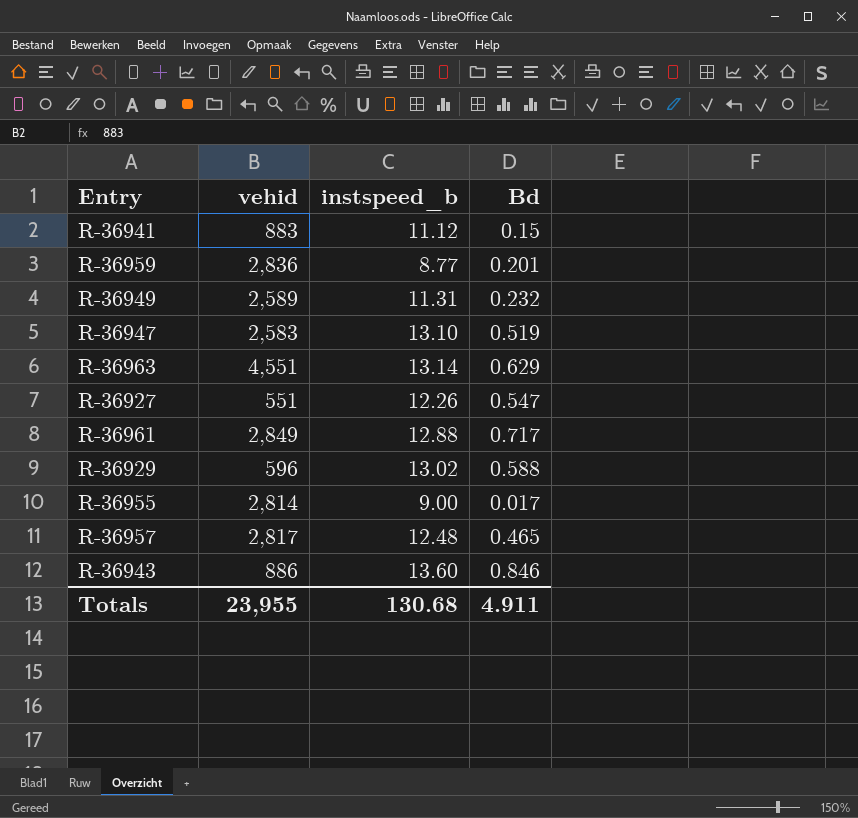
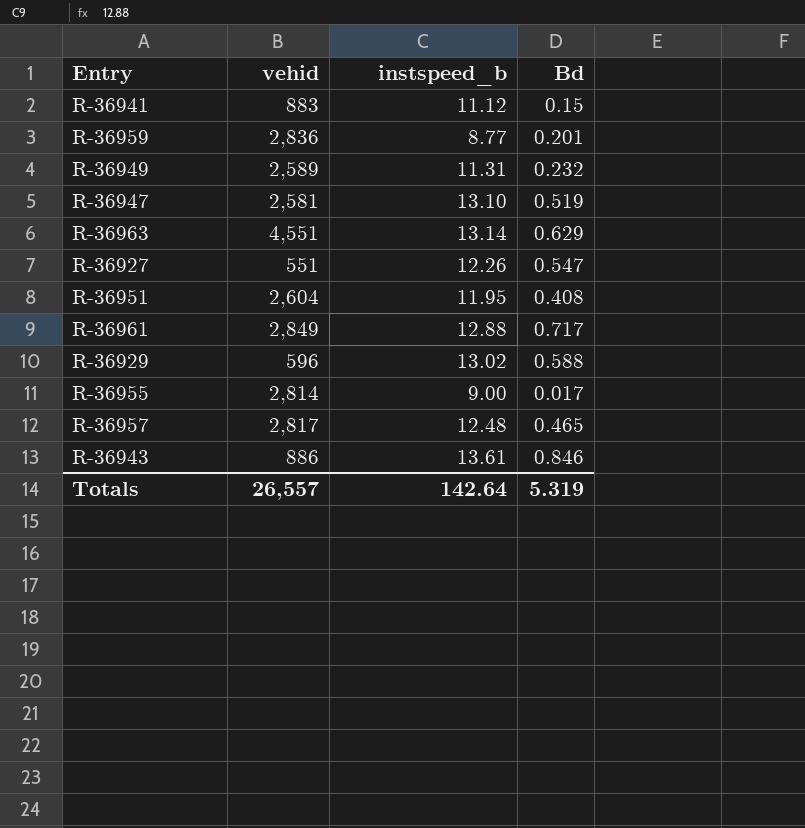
R-36947 | vehid: 2,583 -> 2,581
row R-36951: none -> 2,604 | 11.95 | 0.408
R-36943 | instspeed_b: 13.60 -> 13.61
Totals | vehid: 23,955 -> 26,557
Totals | instspeed_b: 130.68 -> 142.64
Totals | Bd: 4.911 -> 5.319

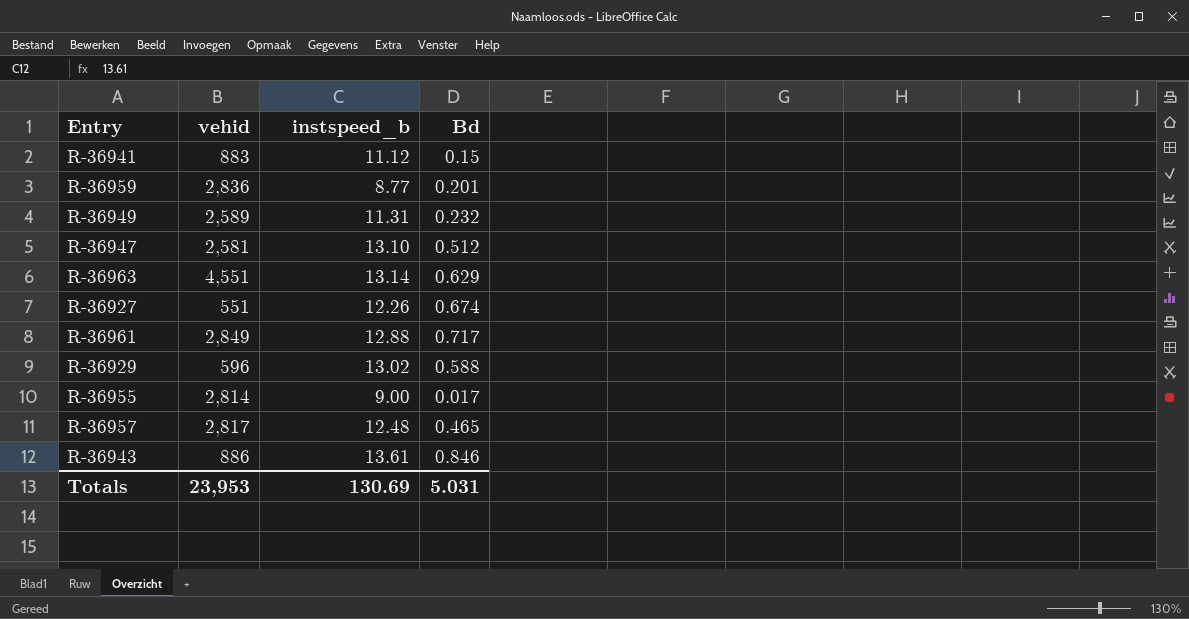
row R-36951: 2,604 | 11.95 | 0.408 -> none
R-36947 | Bd: 0.519 -> 0.512
R-36927 | Bd: 0.547 -> 0.674
Totals | vehid: 26,557 -> 23,953
Totals | instspeed_b: 142.64 -> 130.69
Totals | Bd: 5.319 -> 5.031

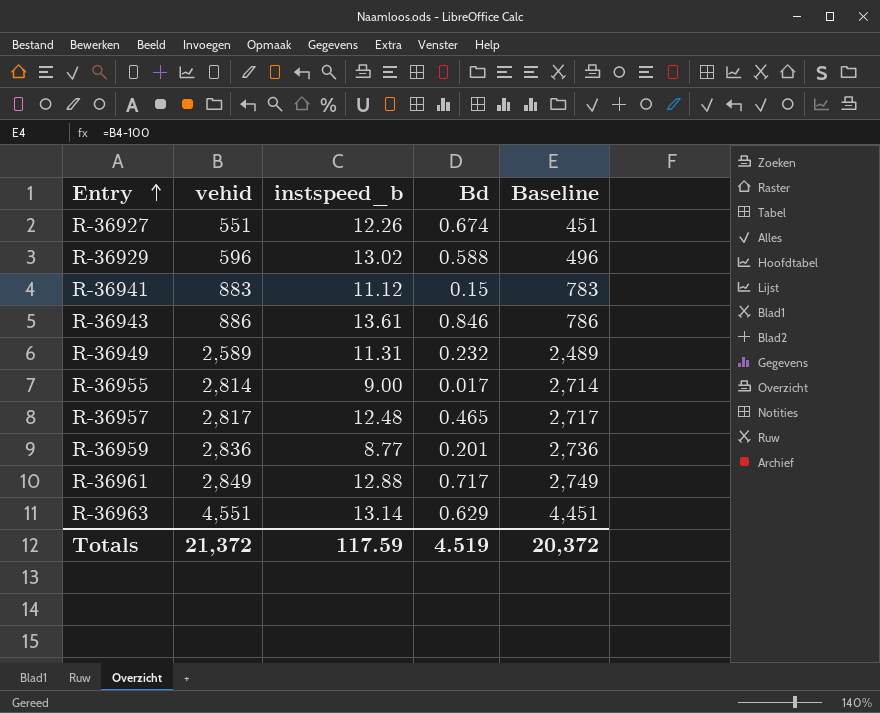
row order: none -> Entry ascending
column Baseline | formula: none -> [vehid] - 100
row R-36947: 2,581 | 13.10 | 0.512 -> none
Totals | vehid: 23,953 -> 21,372
Totals | instspeed_b: 130.69 -> 117.59
Totals | Bd: 5.031 -> 4.519

